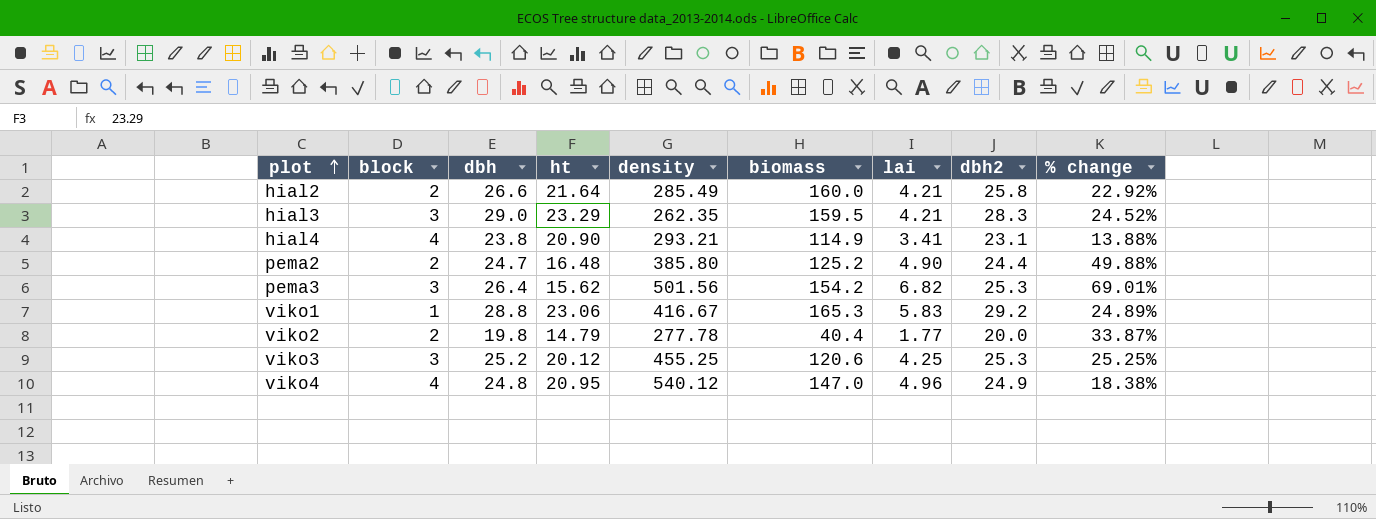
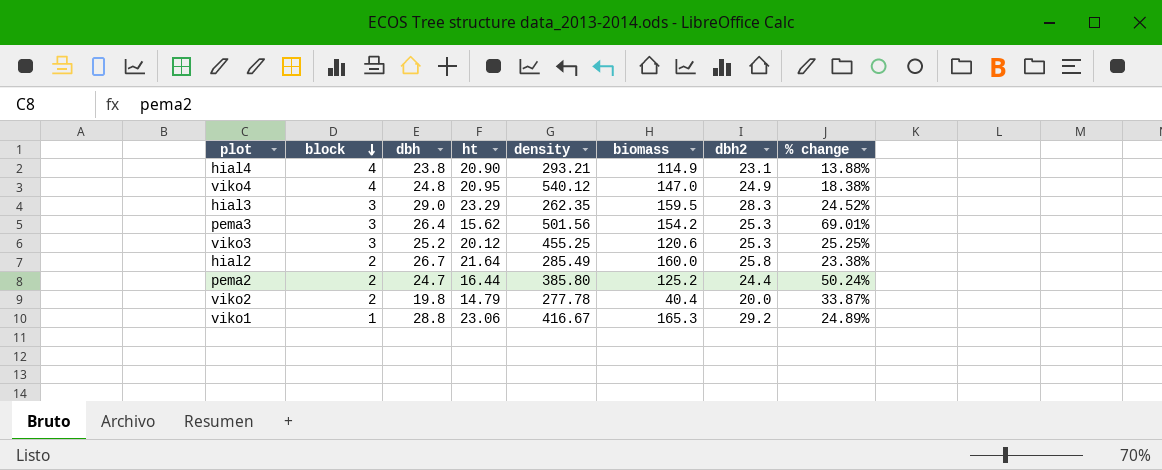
row order: plot ascending -> block descending
column lai | position: 7 -> none
hial2 | dbh: 26.6 -> 26.7
hial2 | % change: 22.92% -> 23.38%
pema2 | ht: 16.48 -> 16.44
pema2 | % change: 49.88% -> 50.24%

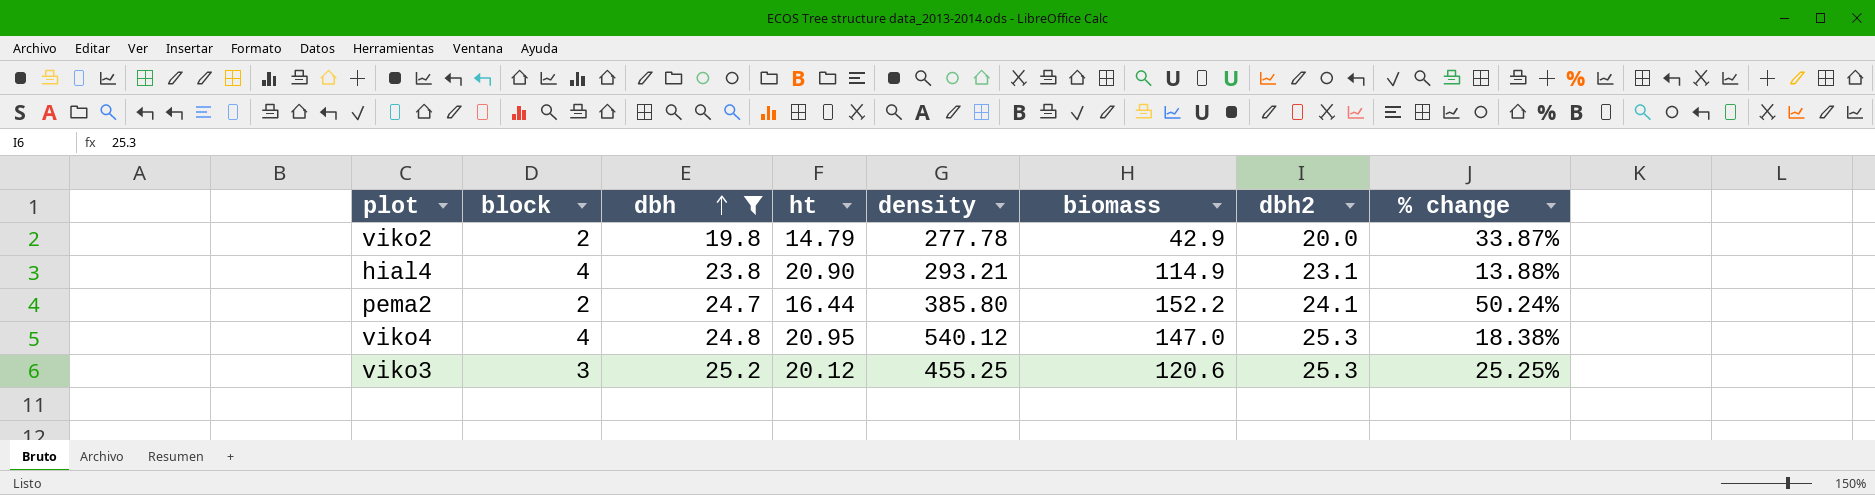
filter: none -> dbh <= 25.2
row order: block descending -> dbh ascending
viko2 | biomass: 40.4 -> 42.9
pema2 | biomass: 125.2 -> 152.2
pema2 | dbh2: 24.4 -> 24.1
viko4 | dbh2: 24.9 -> 25.3

